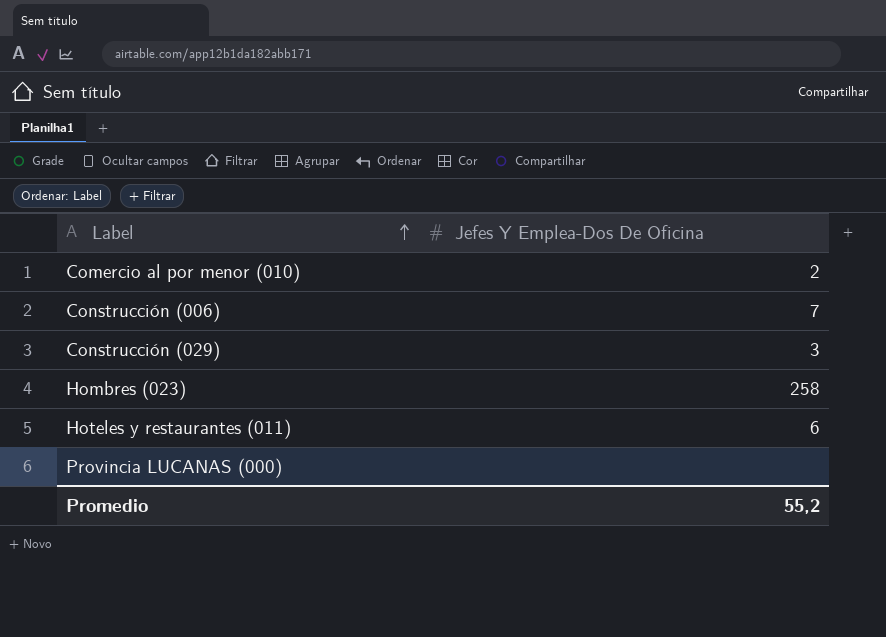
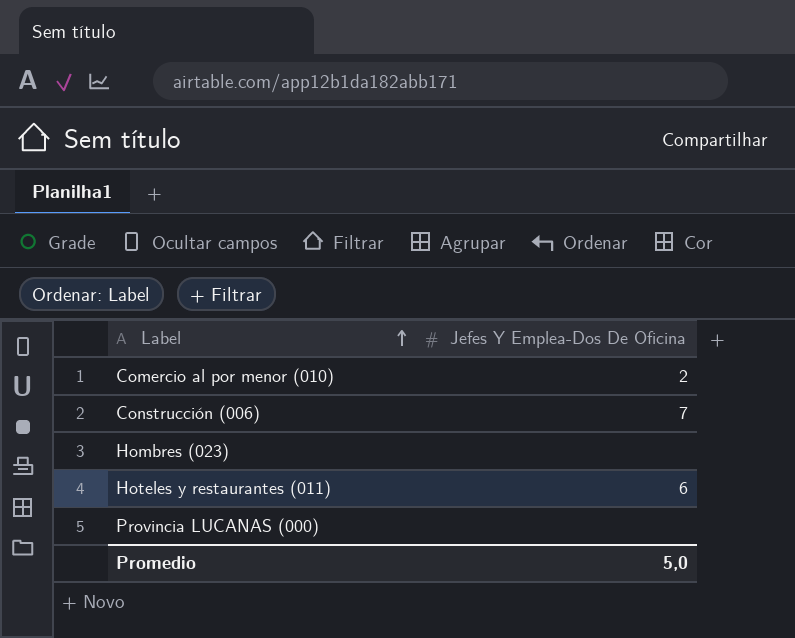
row Construcción (029): 3 -> none
Hombres (023) | Jefes Y Emplea-Dos De Oficina: 258 -> none
Promedio | Jefes Y Emplea-Dos De Oficina: 55,2 -> 5,0

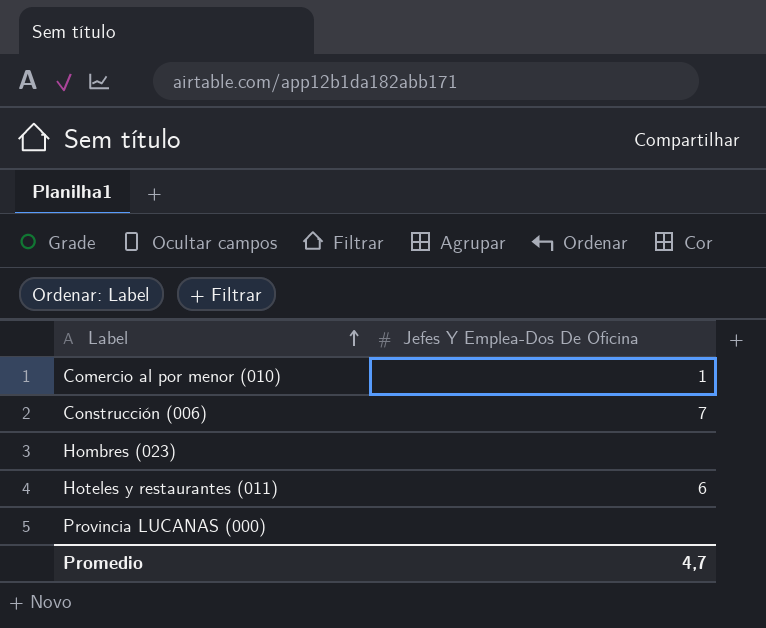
Comercio al por menor (010) | Jefes Y Emplea-Dos De Oficina: 2 -> 1
Promedio | Jefes Y Emplea-Dos De Oficina: 5,0 -> 4,7

